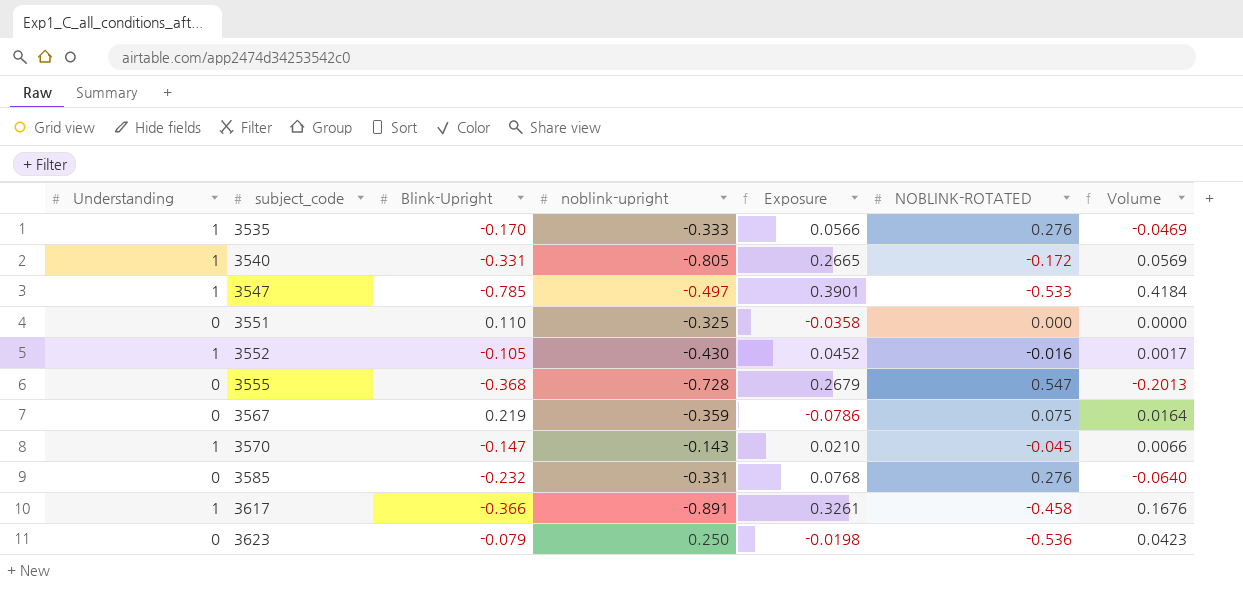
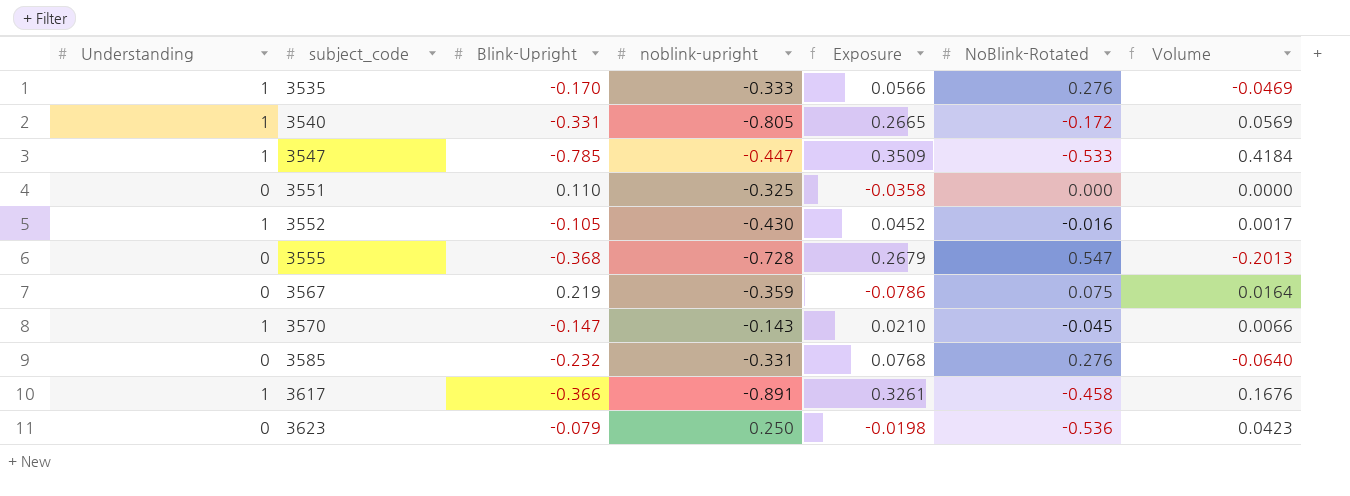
column name: NOBLINK-ROTATED -> NoBlink-Rotated
3547 | noblink-upright: -0.497 -> -0.447
3547 | Exposure: 0.3901 -> 0.3509

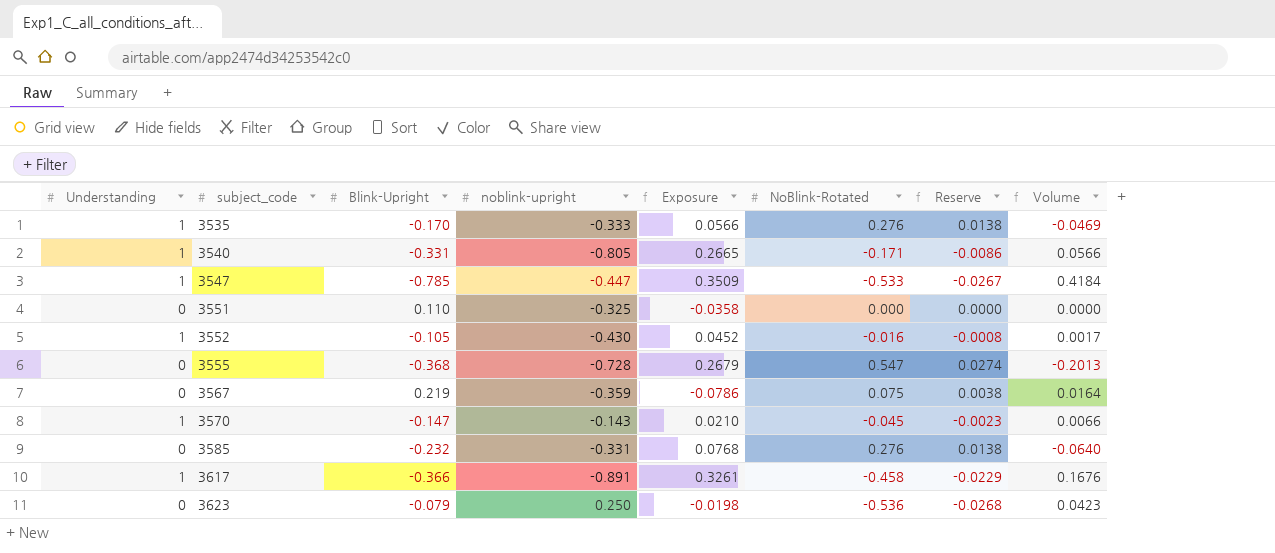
column Reserve | formula: none -> [NoBlink-Rotated] * 0.05
3540 | NoBlink-Rotated: -0.172 -> -0.171
3540 | Volume: 0.0569 -> 0.0566

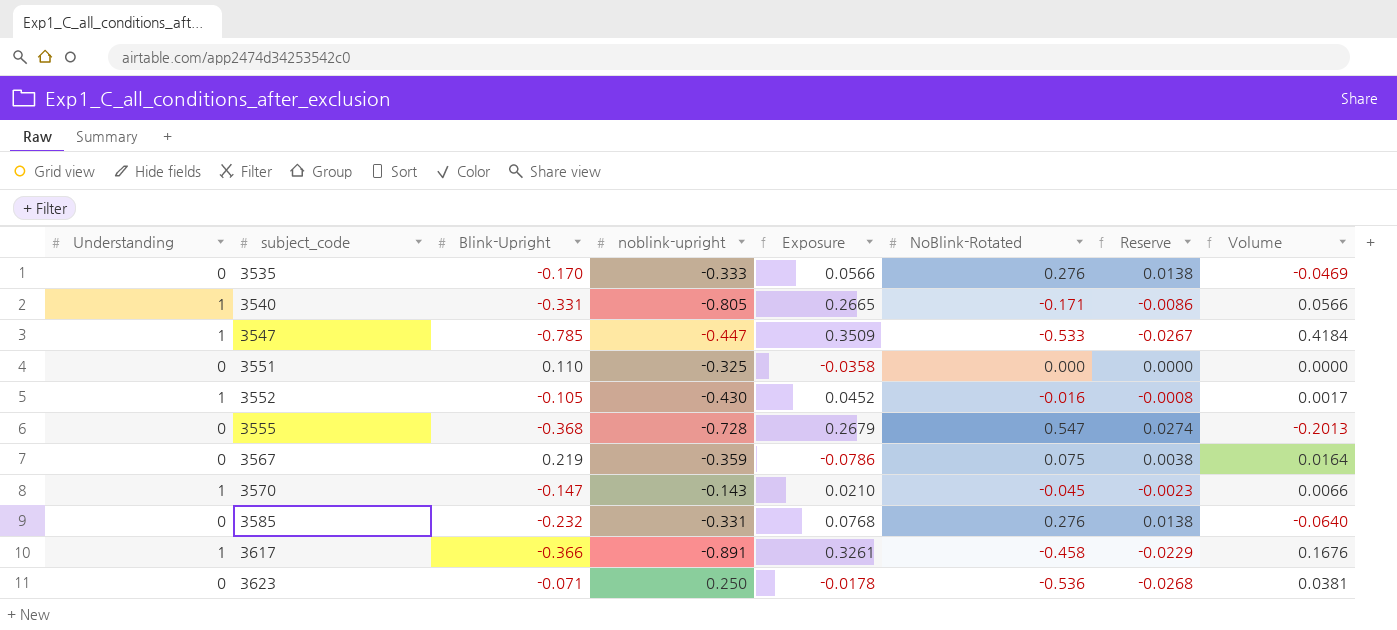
3535 | Understanding: 1 -> 0
3623 | Blink-Upright: -0.079 -> -0.071
3623 | Exposure: -0.0198 -> -0.0178
3623 | Volume: 0.0423 -> 0.0381

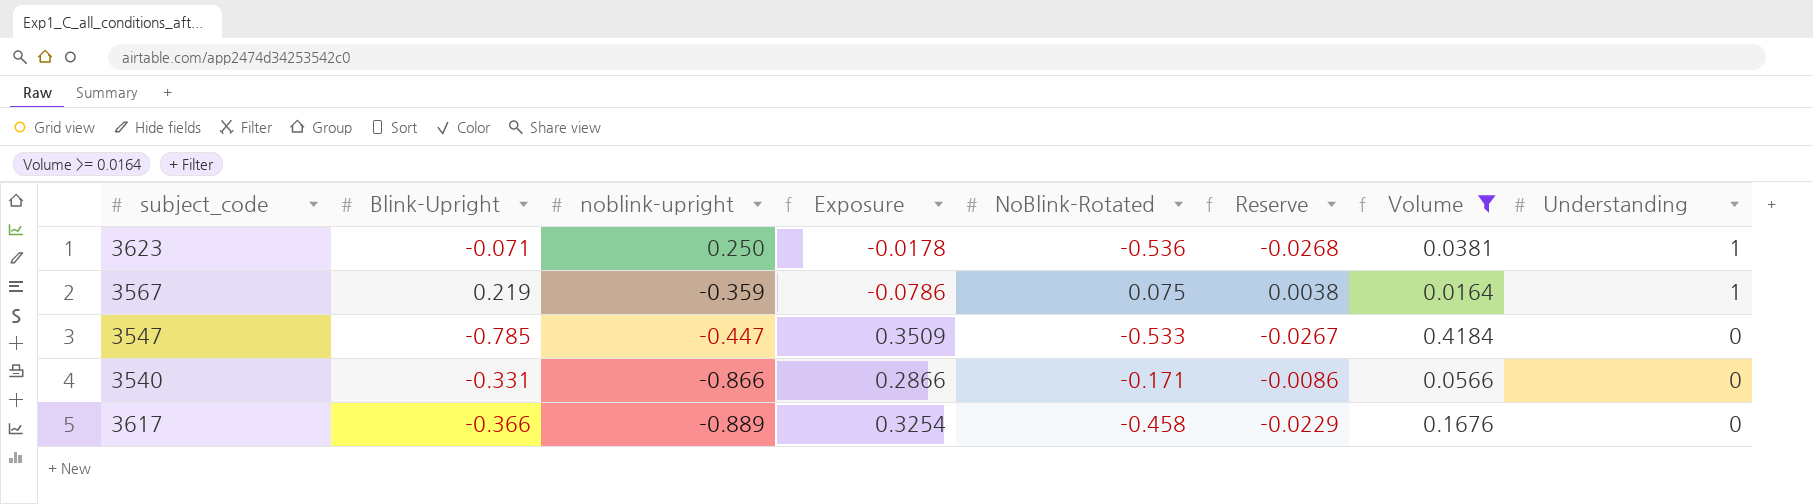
filter: none -> Volume >= 0.0164
row order: subject_code ascending -> noblink-upright descending
column Understanding | position: 1 -> 8
3623 | Understanding: 0 -> 1
3567 | Understanding: 0 -> 1
3547 | Understanding: 1 -> 0
3540 | noblink-upright: -0.805 -> -0.866
3540 | Exposure: 0.2665 -> 0.2866
3540 | Understanding: 1 -> 0
3617 | noblink-upright: -0.891 -> -0.889
3617 | Exposure: 0.3261 -> 0.3254
3617 | Understanding: 1 -> 0

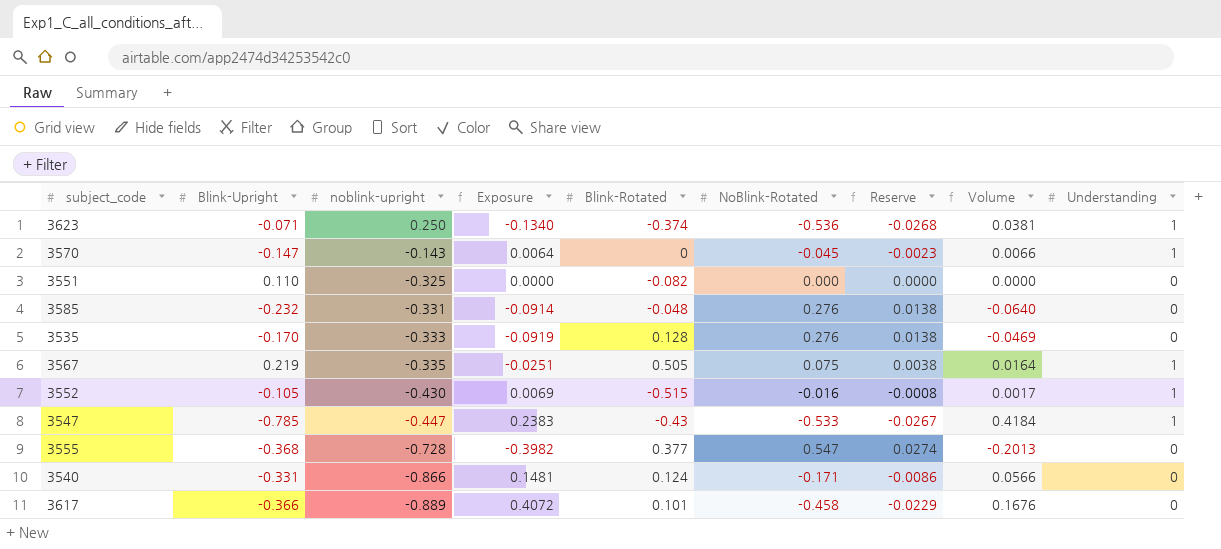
filter: Volume >= 0.0164 -> none
column Exposure | formula: [Blink-Upright] * [noblink-upright] -> [noblink-upright] * [NoBlink-Rotated]
column Blink-Rotated | position: none -> 5
3567 | noblink-upright: -0.359 -> -0.335
3547 | Understanding: 0 -> 1

